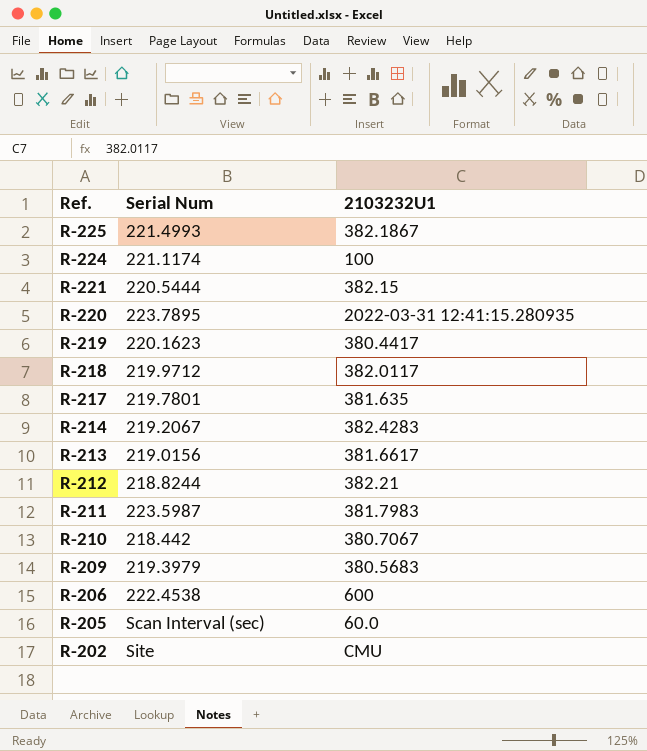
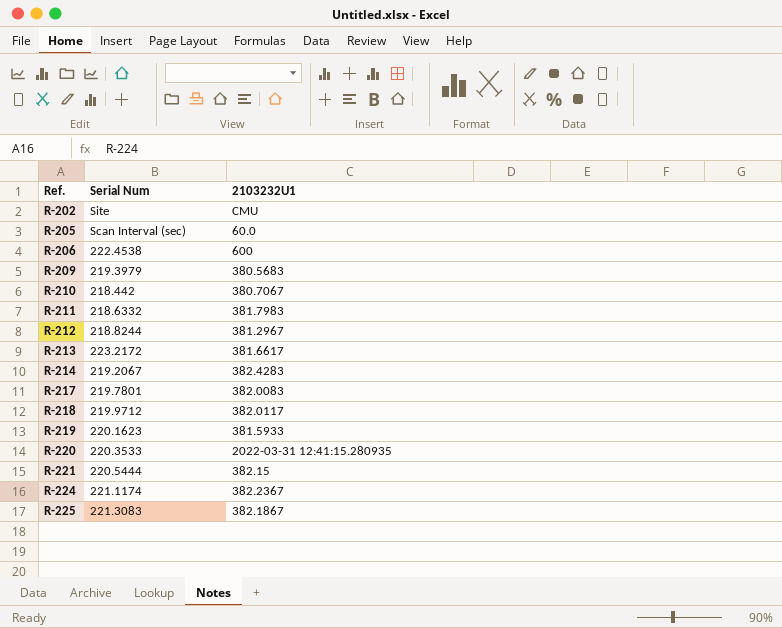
row order: Ref. descending -> Ref. ascending
R-211 | Serial Num: 223.5987 -> 218.6332
R-212 | 2103232U1: 382.21 -> 381.2967
R-213 | Serial Num: 219.0156 -> 223.2172
R-217 | 2103232U1: 381.635 -> 382.0083
R-219 | 2103232U1: 380.4417 -> 381.5933
R-220 | Serial Num: 223.7895 -> 220.3533
R-224 | 2103232U1: 100 -> 382.2367
R-225 | Serial Num: 221.4993 -> 221.3083

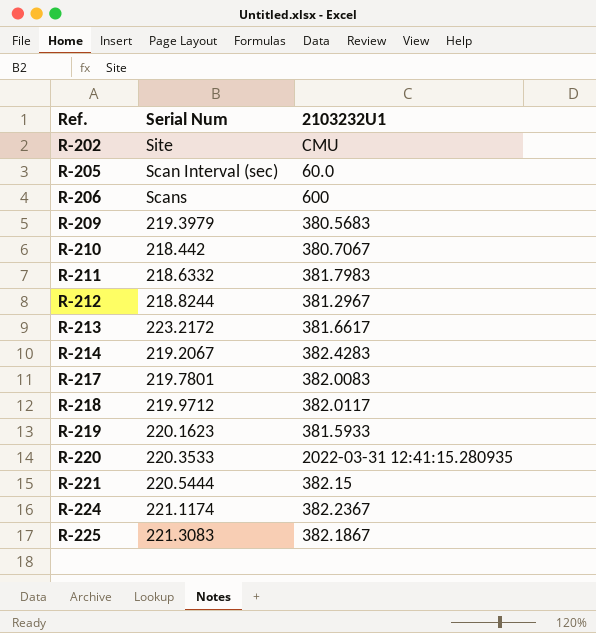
R-206 | Serial Num: 222.4538 -> Scans

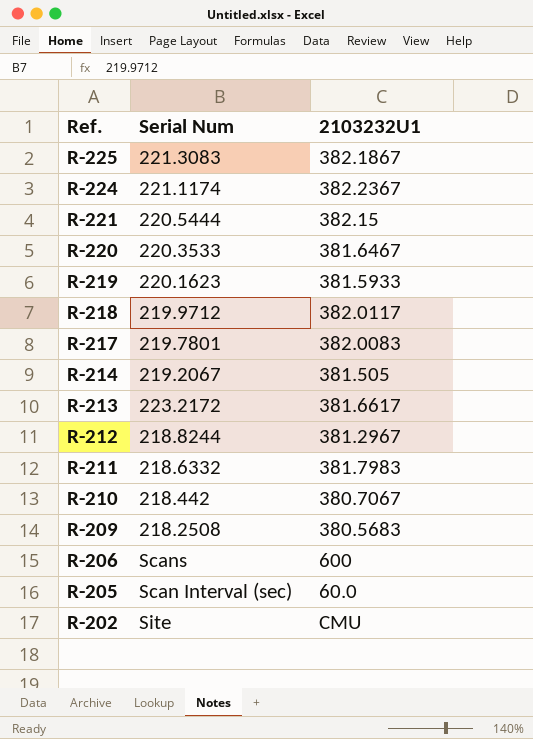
row order: Ref. ascending -> Ref. descending
R-220 | 2103232U1: 2022-03-31 12:41:15.280935 -> 381.6467
R-214 | 2103232U1: 382.4283 -> 381.505
R-209 | Serial Num: 219.3979 -> 218.2508

